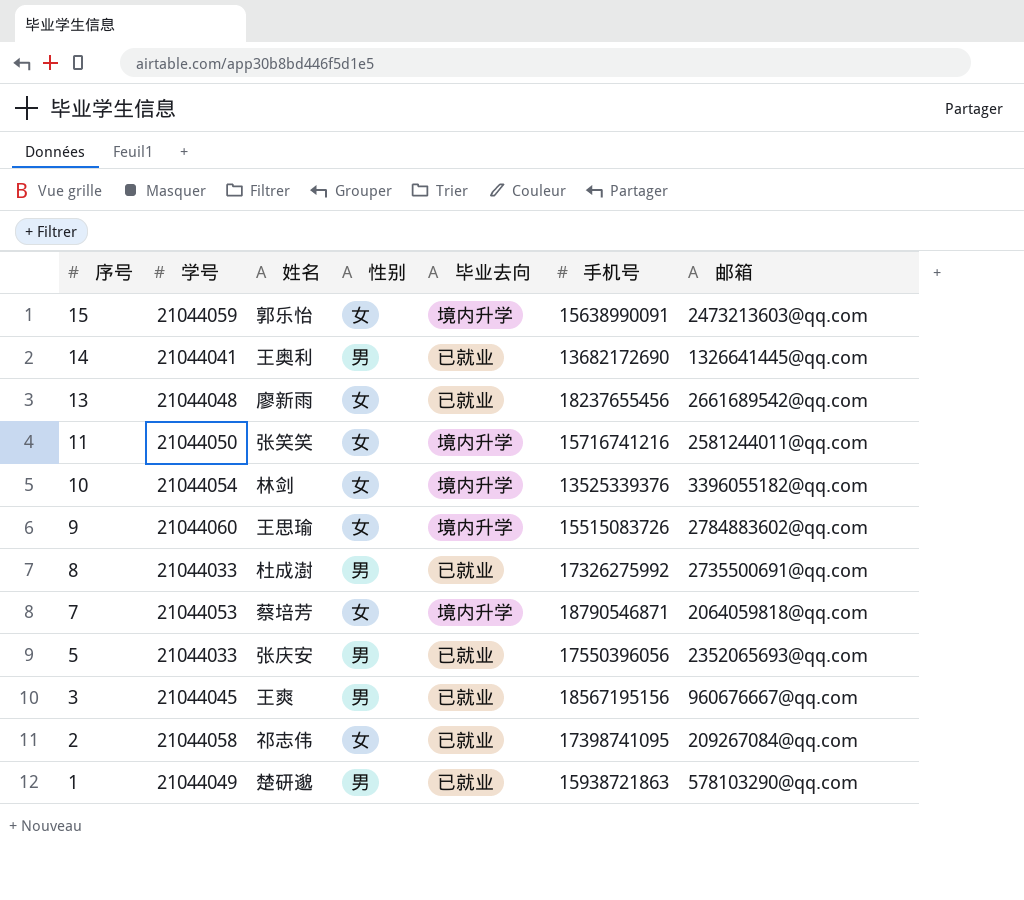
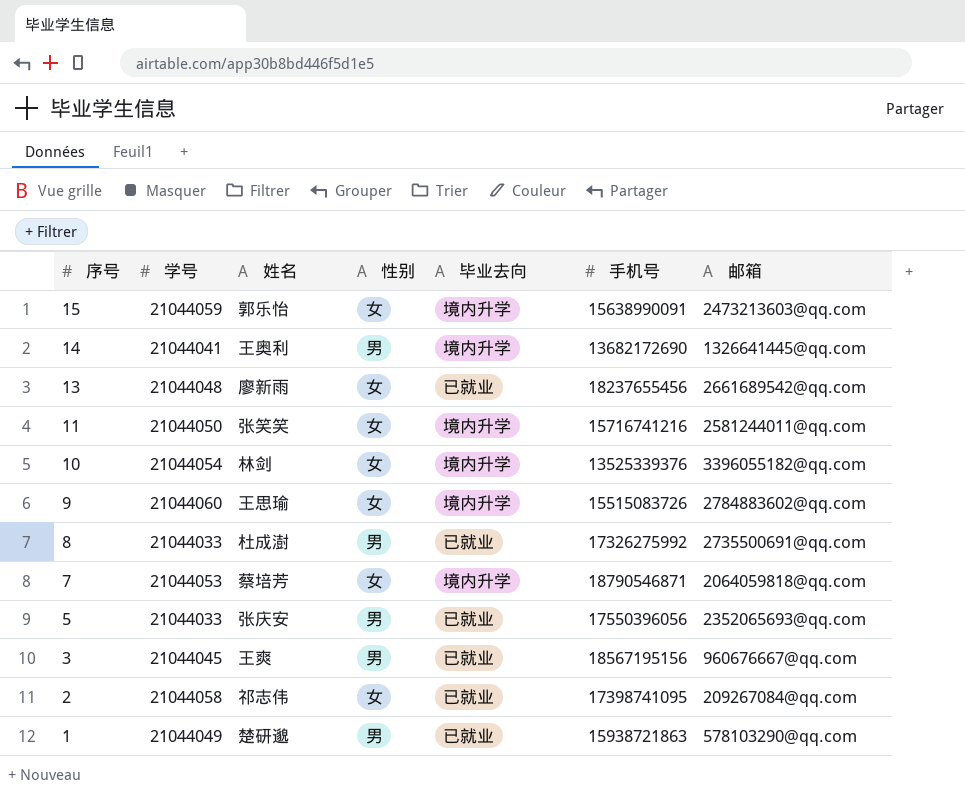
14 | 毕业去向: 已就业 -> 境内升学

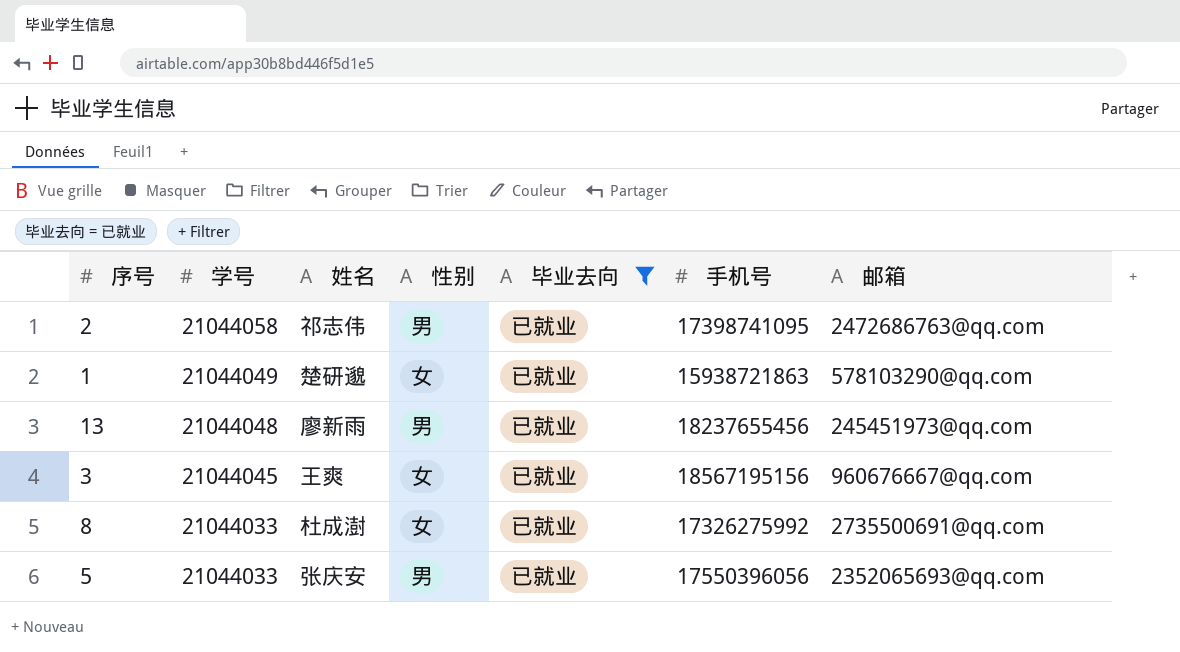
filter: none -> 毕业去向 = 已就业
row order: 序号 descending -> 学号 descending
2 | 性别: 女 -> 男
2 | 邮箱: 209267084@qq.com -> 2472686763@qq.com
1 | 性别: 男 -> 女
13 | 性别: 女 -> 男
13 | 邮箱: 2661689542@qq.com -> 245451973@qq.com
3 | 性别: 男 -> 女
8 | 性别: 男 -> 女

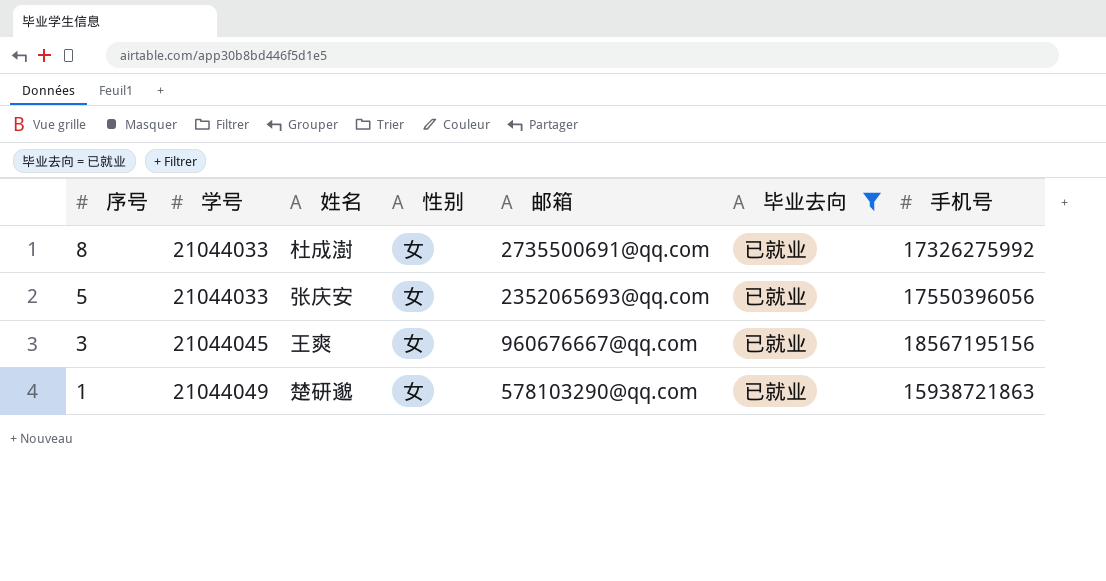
row order: 学号 descending -> 序号 descending
column 邮箱 | position: 7 -> 5
row 2: 21044058 | 祁志伟 | 男 | 已就业 | 17398741095 | 2472686763@qq.com -> none
row 13: 21044048 | 廖新雨 | 男 | 已就业 | 18237655456 | 245451973@qq.com -> none
5 | 性别: 男 -> 女

